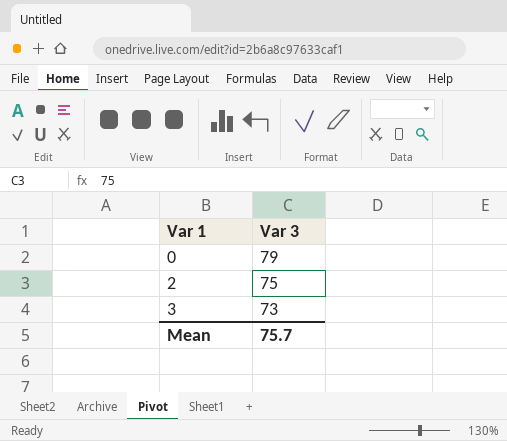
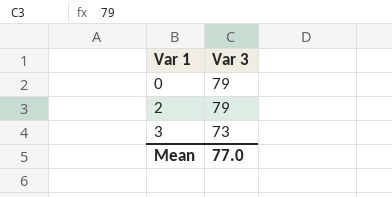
2 | Var 3: 75 -> 79
Mean | Var 3: 75.7 -> 77.0

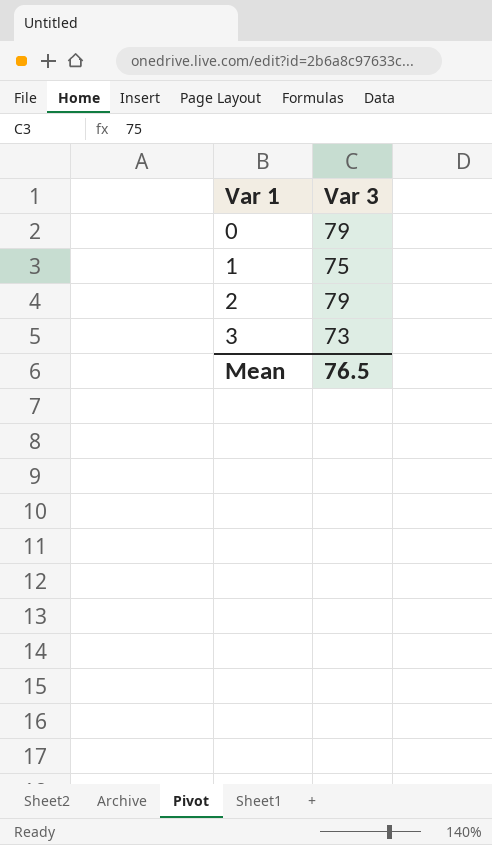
row 1: none -> 75
Mean | Var 3: 77.0 -> 76.5

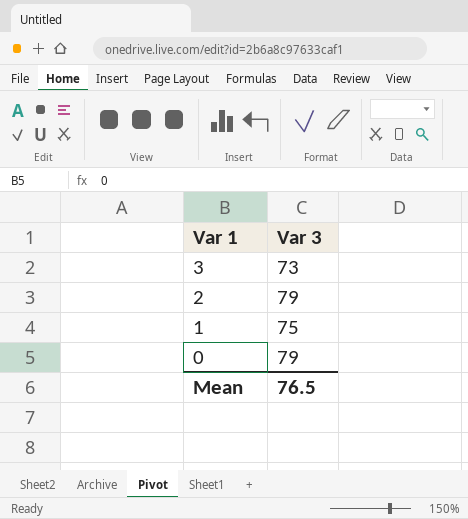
row order: Var 1 ascending -> Var 1 descending

